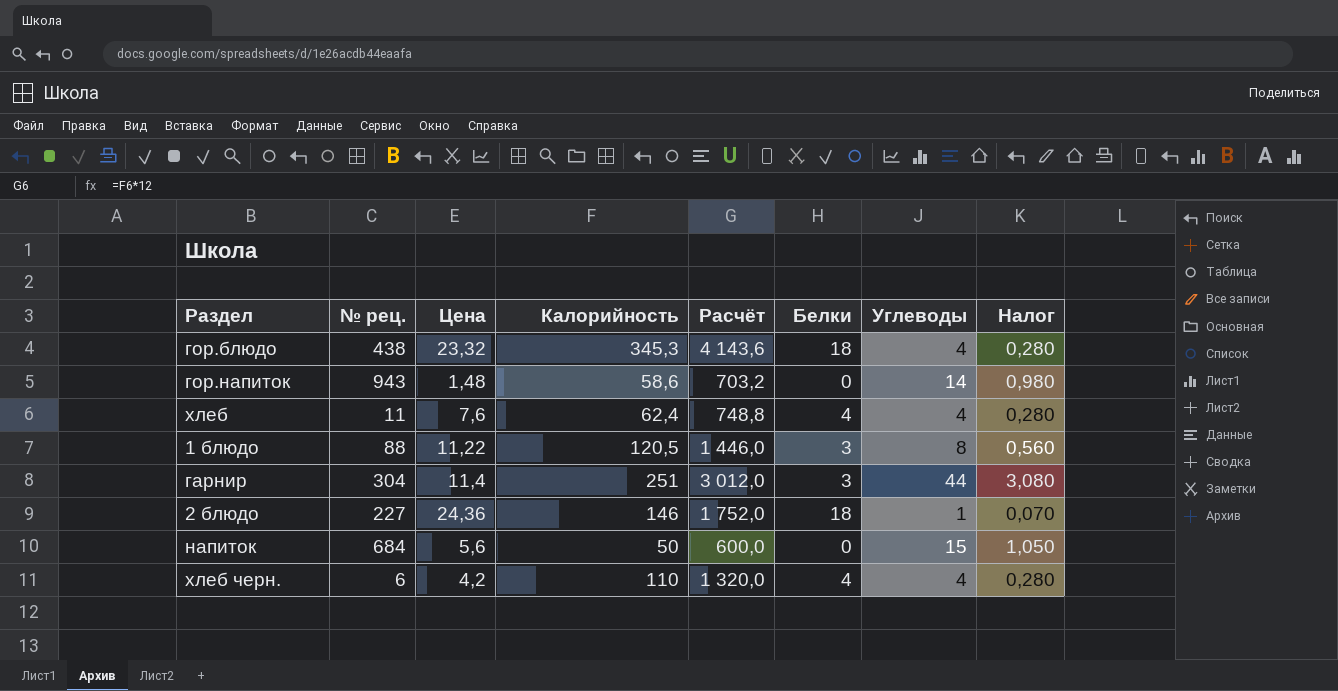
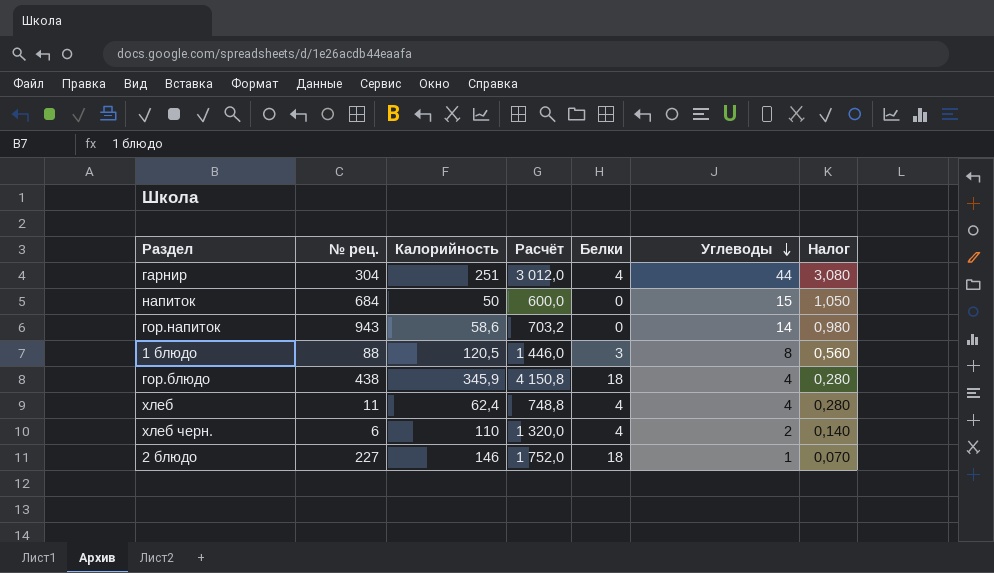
row order: none -> Углеводы descending
column Цена | position: 3 -> none
гарнир | Белки: 3 -> 4
гор.блюдо | Калорийность: 345,3 -> 345,9
гор.блюдо | Расчёт: 4 143,6 -> 4 150,8
хлеб черн. | Углеводы: 4 -> 2
хлеб черн. | Налог: 0,280 -> 0,140

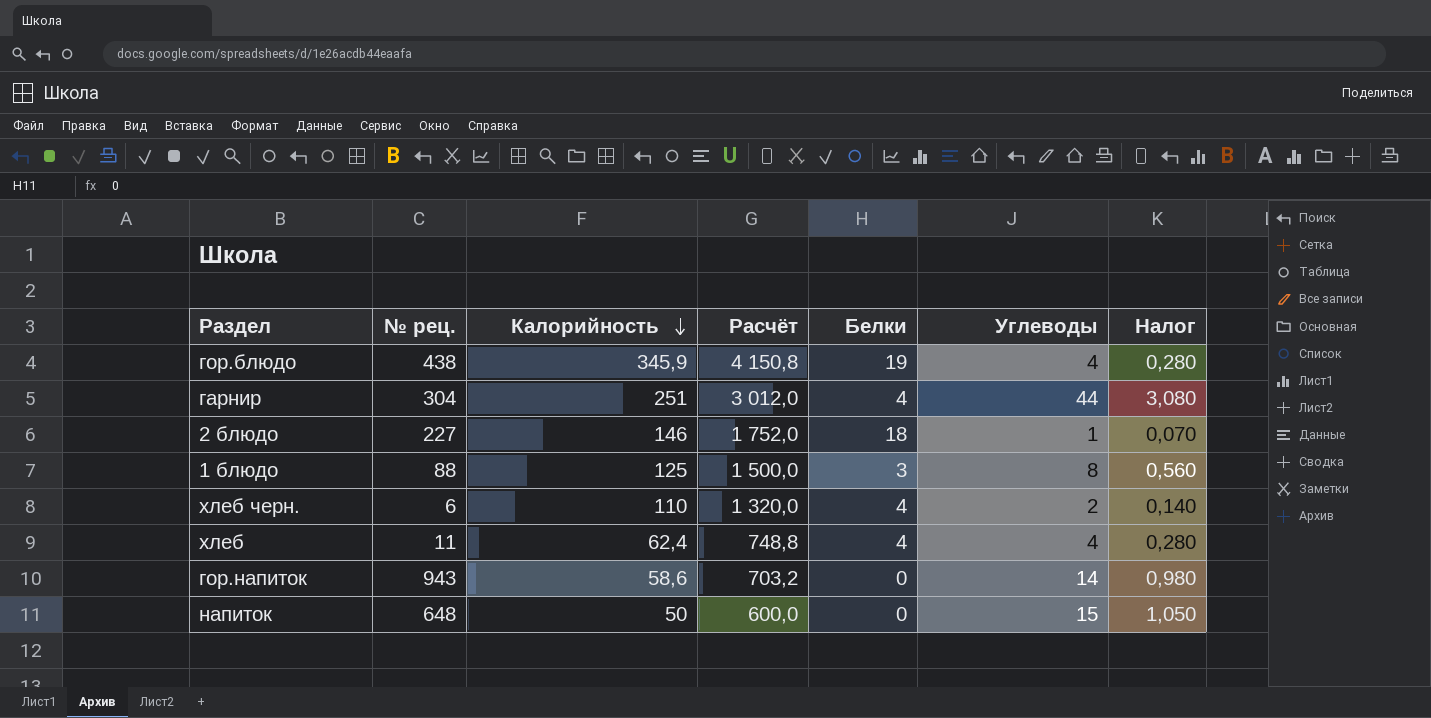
row order: Углеводы descending -> Калорийность descending
гор.блюдо | Белки: 18 -> 19
1 блюдо | Калорийность: 120,5 -> 125
1 блюдо | Расчёт: 1 446,0 -> 1 500,0
напиток | № рец.: 684 -> 648

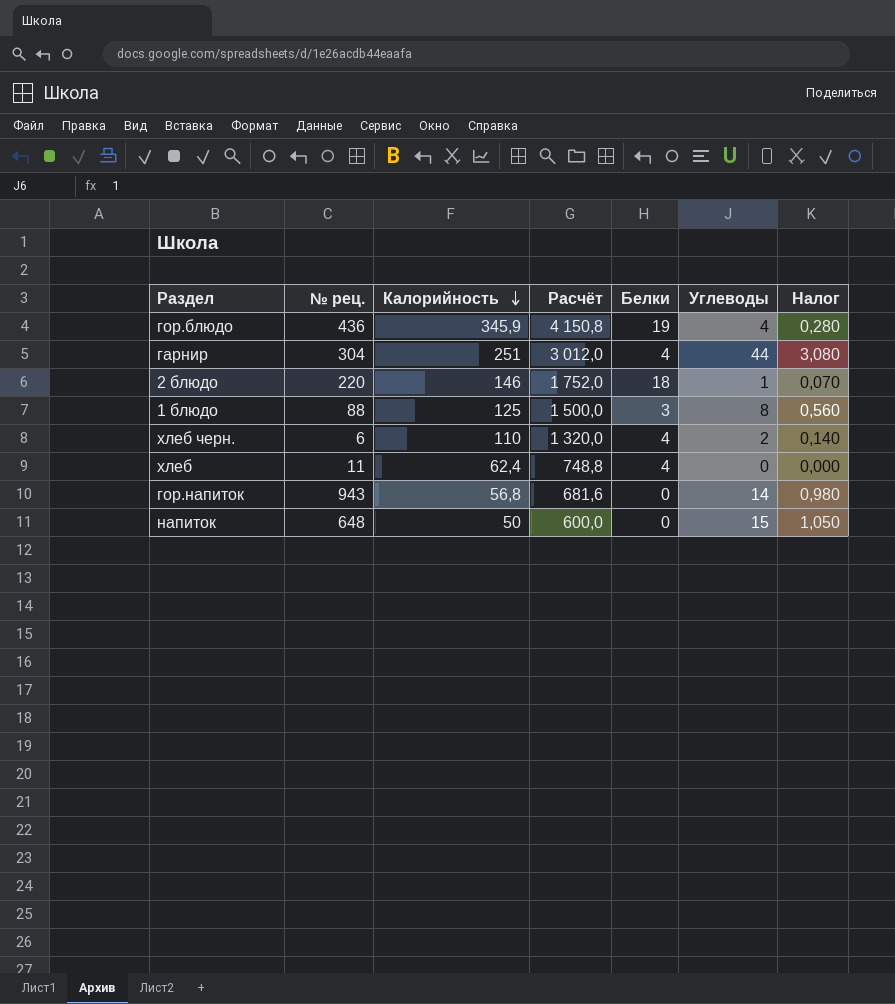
гор.блюдо | № рец.: 438 -> 436
2 блюдо | № рец.: 227 -> 220
хлеб | Углеводы: 4 -> 0
хлеб | Налог: 0,280 -> 0,000
гор.напиток | Калорийность: 58,6 -> 56,8
гор.напиток | Расчёт: 703,2 -> 681,6

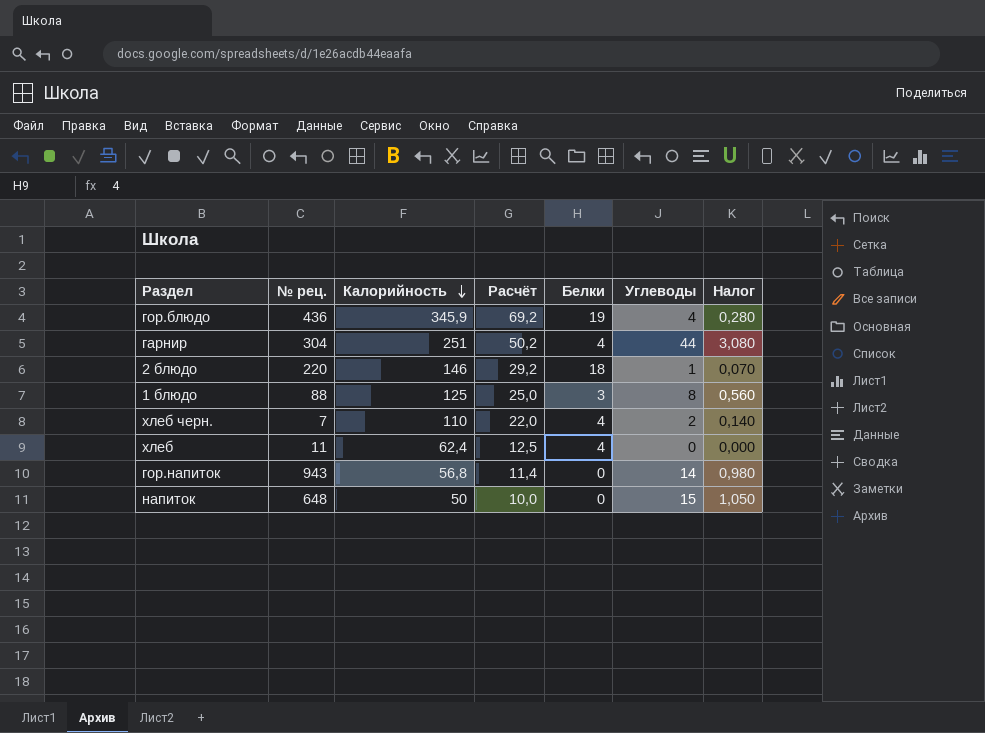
column Расчёт | formula: [Калорийность] * 12 -> [Калорийность] * 0,2
хлеб черн. | № рец.: 6 -> 7

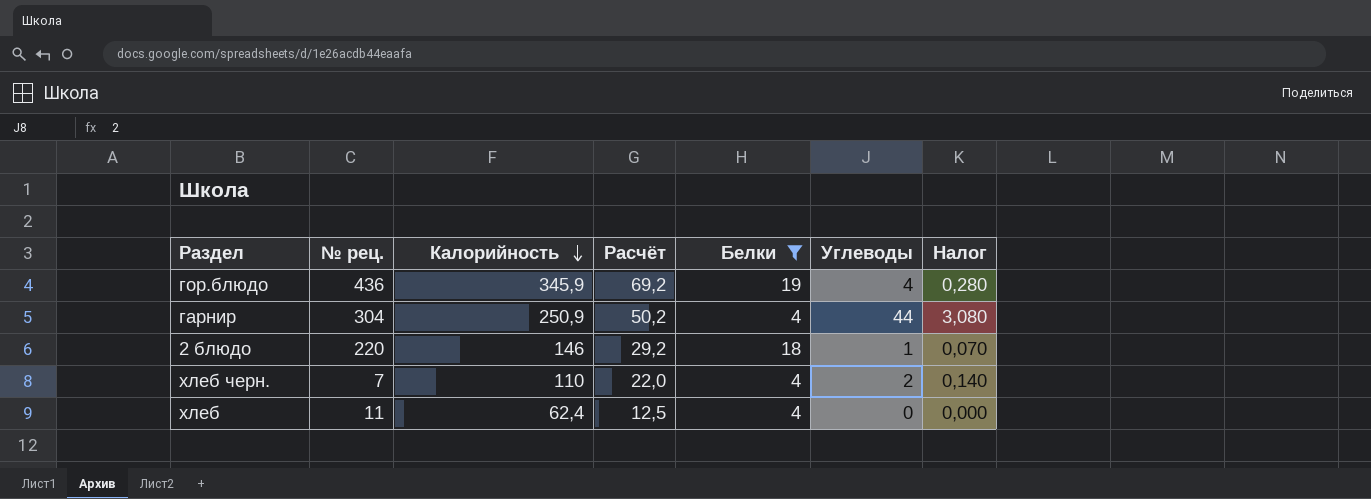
filter: none -> Белки >= 4
гарнир | Калорийность: 251 -> 250,9

